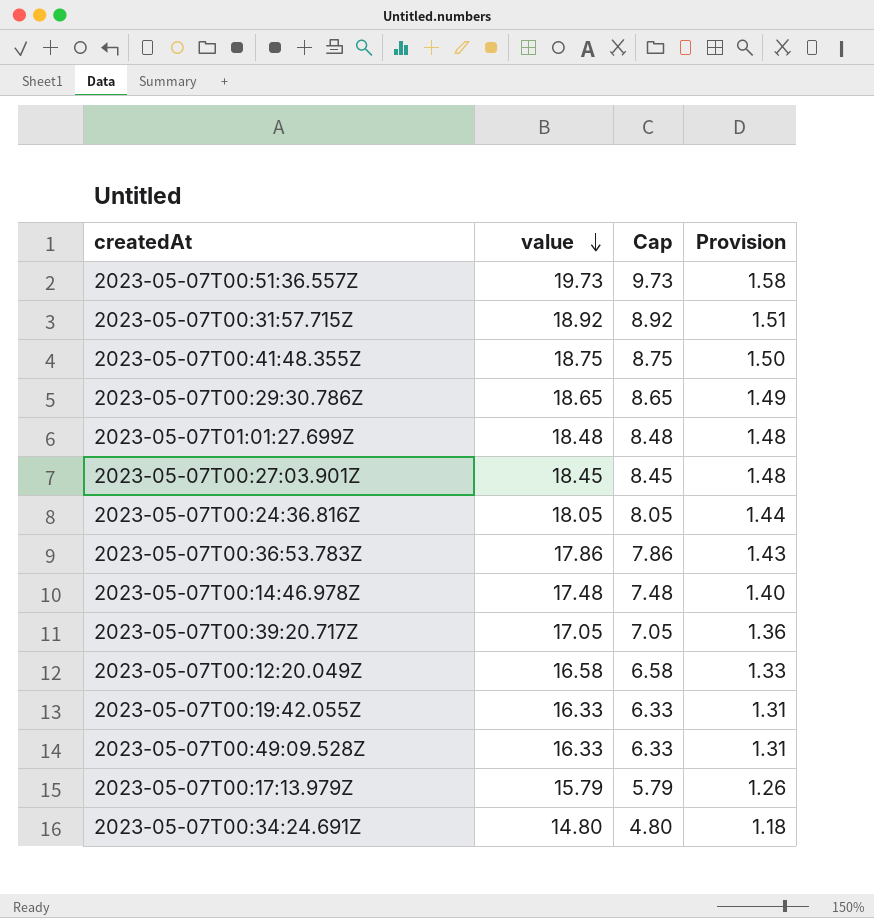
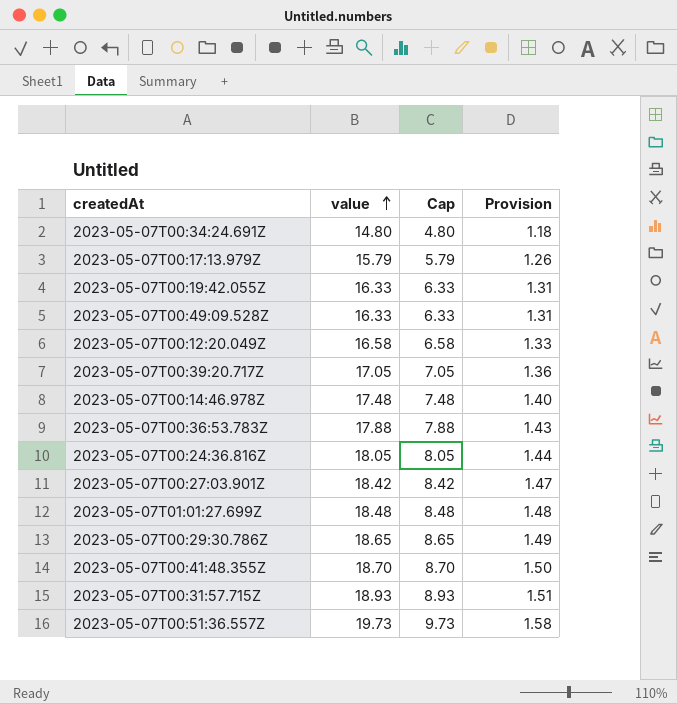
row order: value descending -> value ascending
2023-05-07T00:36:53.783Z | value: 17.86 -> 17.88
2023-05-07T00:36:53.783Z | Cap: 7.86 -> 7.88
2023-05-07T00:27:03.901Z | value: 18.45 -> 18.42
2023-05-07T00:27:03.901Z | Cap: 8.45 -> 8.42
2023-05-07T00:27:03.901Z | Provision: 1.48 -> 1.47
2023-05-07T00:41:48.355Z | value: 18.75 -> 18.70
2023-05-07T00:41:48.355Z | Cap: 8.75 -> 8.70
2023-05-07T00:31:57.715Z | value: 18.92 -> 18.93
2023-05-07T00:31:57.715Z | Cap: 8.92 -> 8.93

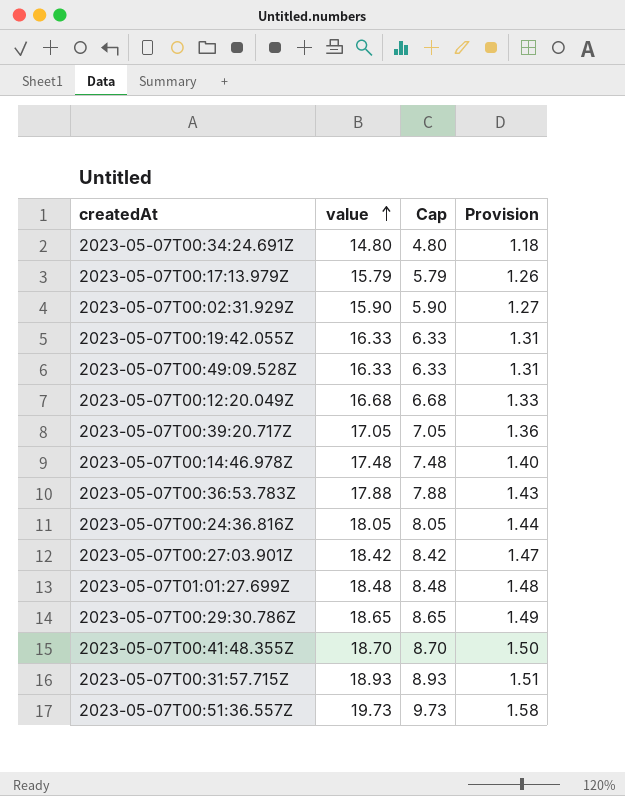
row 2023-05-07T00:02:31.929Z: none -> 15.90 | 5.90 | 1.27
2023-05-07T00:12:20.049Z | value: 16.58 -> 16.68
2023-05-07T00:12:20.049Z | Cap: 6.58 -> 6.68

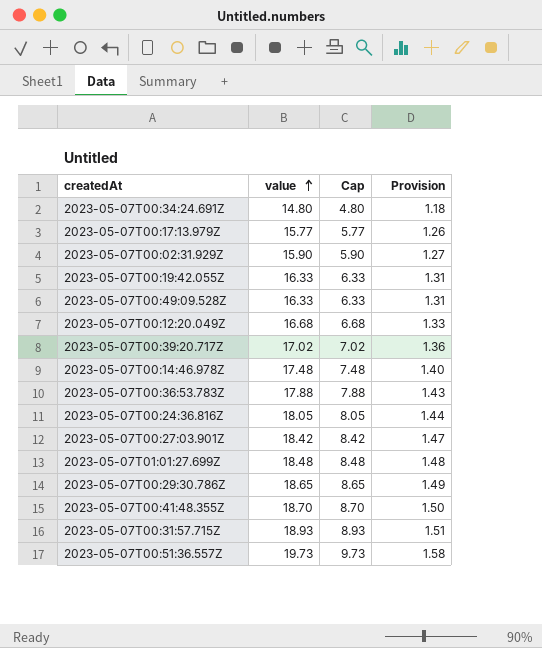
2023-05-07T00:17:13.979Z | value: 15.79 -> 15.77
2023-05-07T00:17:13.979Z | Cap: 5.79 -> 5.77
2023-05-07T00:39:20.717Z | value: 17.05 -> 17.02
2023-05-07T00:39:20.717Z | Cap: 7.05 -> 7.02

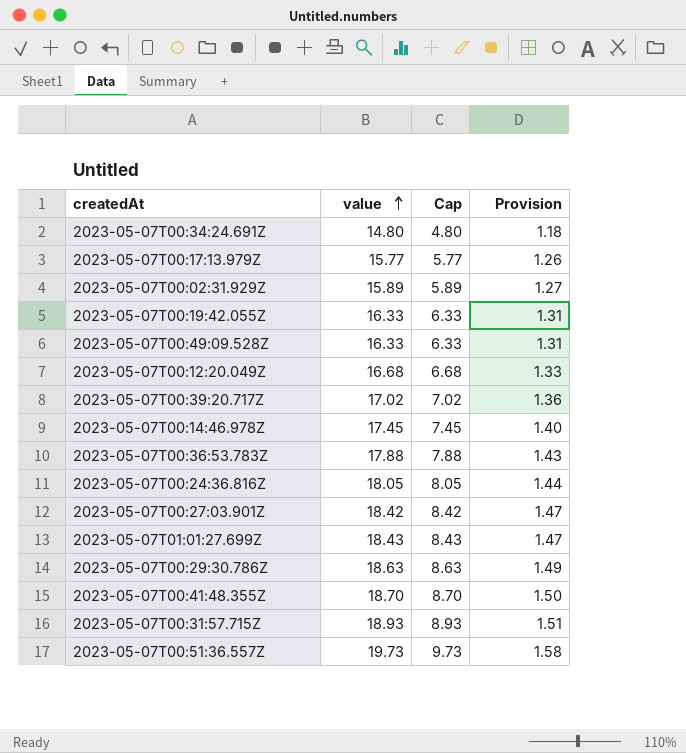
2023-05-07T00:02:31.929Z | value: 15.90 -> 15.89
2023-05-07T00:02:31.929Z | Cap: 5.90 -> 5.89
2023-05-07T00:14:46.978Z | value: 17.48 -> 17.45
2023-05-07T00:14:46.978Z | Cap: 7.48 -> 7.45
2023-05-07T01:01:27.699Z | value: 18.48 -> 18.43
2023-05-07T01:01:27.699Z | Cap: 8.48 -> 8.43
2023-05-07T01:01:27.699Z | Provision: 1.48 -> 1.47
2023-05-07T00:29:30.786Z | value: 18.65 -> 18.63
2023-05-07T00:29:30.786Z | Cap: 8.65 -> 8.63

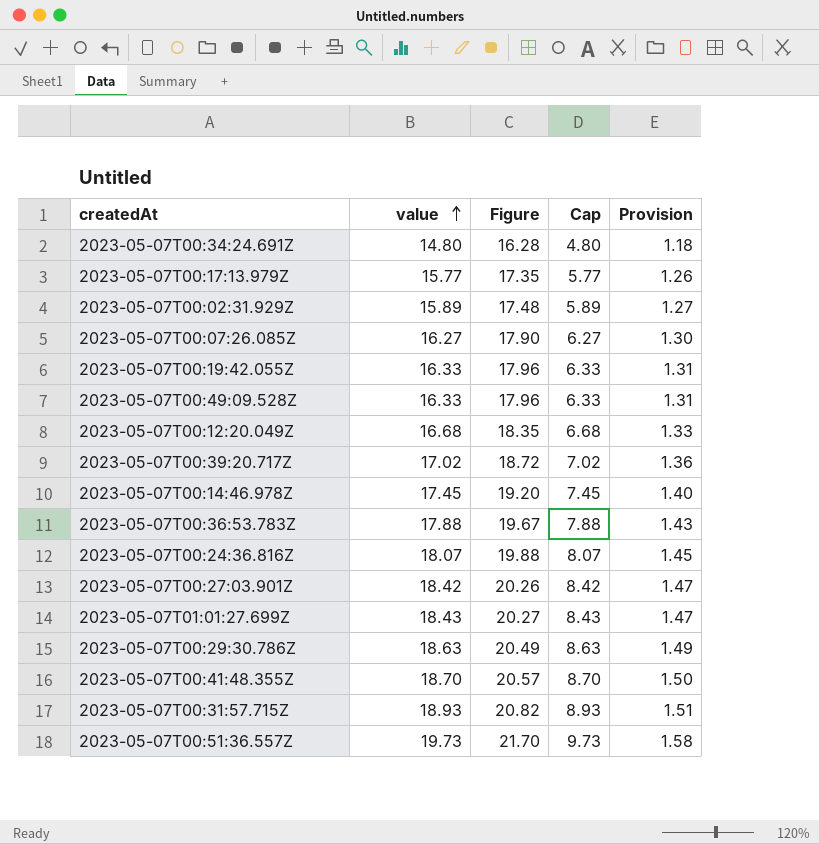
column Figure | formula: none -> [value] * 1.1
row 2023-05-07T00:07:26.085Z: none -> 16.27 | 17.90 | 6.27 | 1.30
2023-05-07T00:24:36.816Z | value: 18.05 -> 18.07
2023-05-07T00:24:36.816Z | Cap: 8.05 -> 8.07
2023-05-07T00:24:36.816Z | Provision: 1.44 -> 1.45

